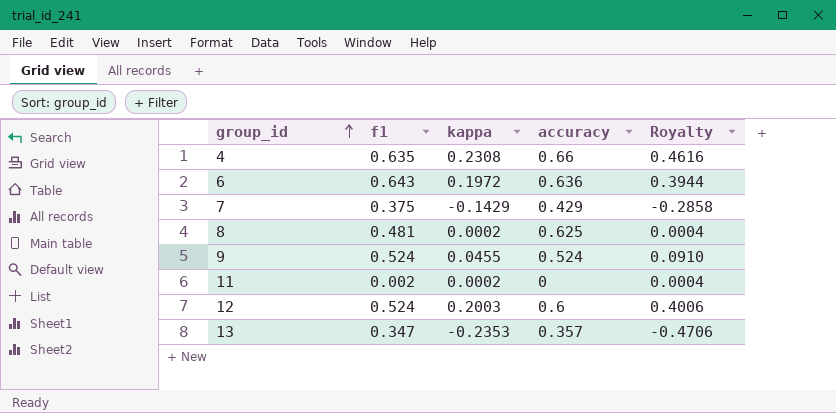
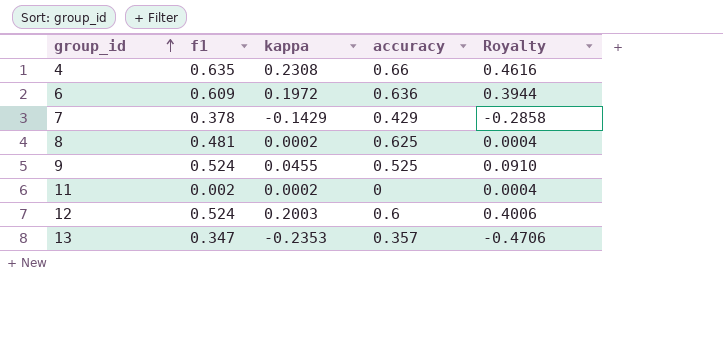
6 | f1: 0.643 -> 0.609
7 | f1: 0.375 -> 0.378
9 | accuracy: 0.524 -> 0.525

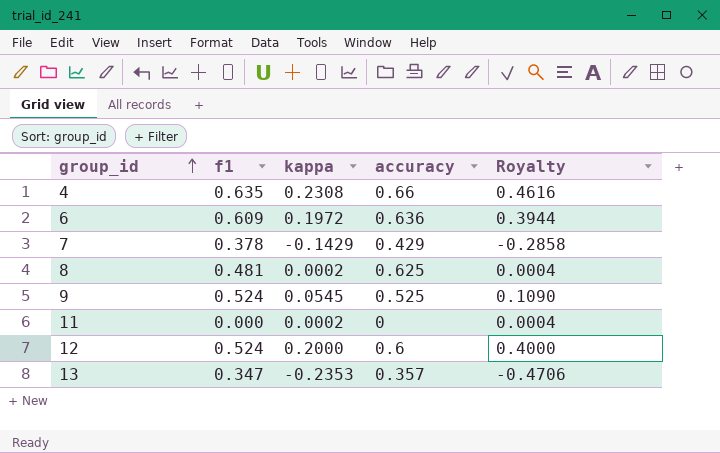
9 | kappa: 0.0455 -> 0.0545
9 | Royalty: 0.0910 -> 0.1090
11 | f1: 0.002 -> 0.000
12 | kappa: 0.2003 -> 0.2000
12 | Royalty: 0.4006 -> 0.4000

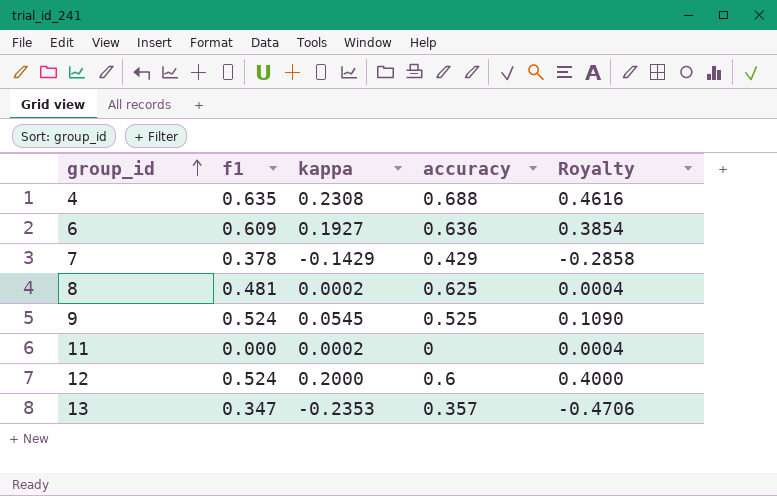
4 | accuracy: 0.66 -> 0.688
6 | kappa: 0.1972 -> 0.1927
6 | Royalty: 0.3944 -> 0.3854

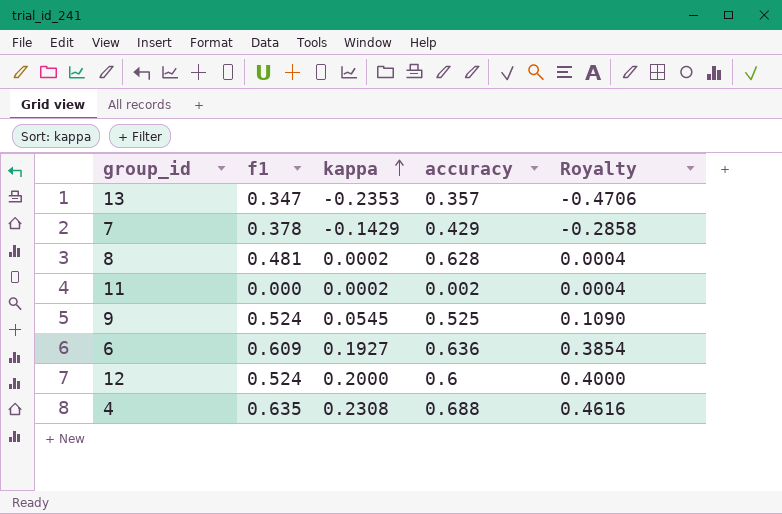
row order: group_id ascending -> kappa ascending
8 | accuracy: 0.625 -> 0.628
11 | accuracy: 0 -> 0.002

